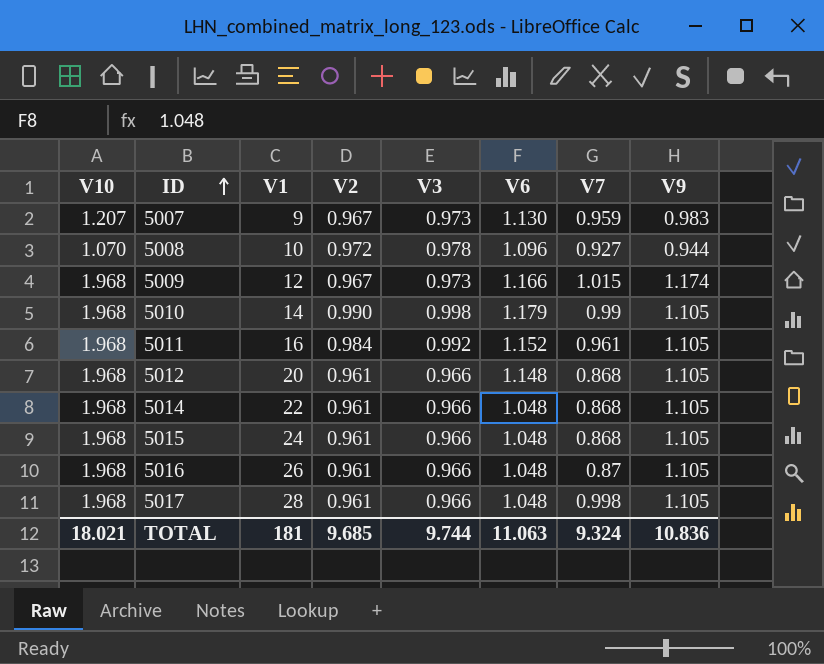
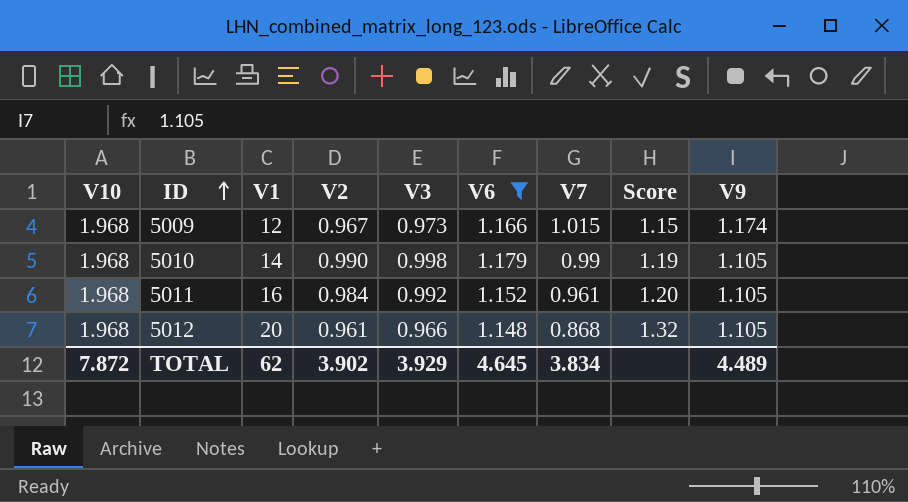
filter: none -> V6 >= 1.148
column Score | formula: none -> [V6] / [V7]
TOTAL | V10: 18.021 -> 7.872
TOTAL | V1: 181 -> 62
TOTAL | V2: 9.685 -> 3.902
TOTAL | V3: 9.744 -> 3.929
TOTAL | V6: 11.063 -> 4.645
TOTAL | V7: 9.324 -> 3.834
TOTAL | V9: 10.836 -> 4.489

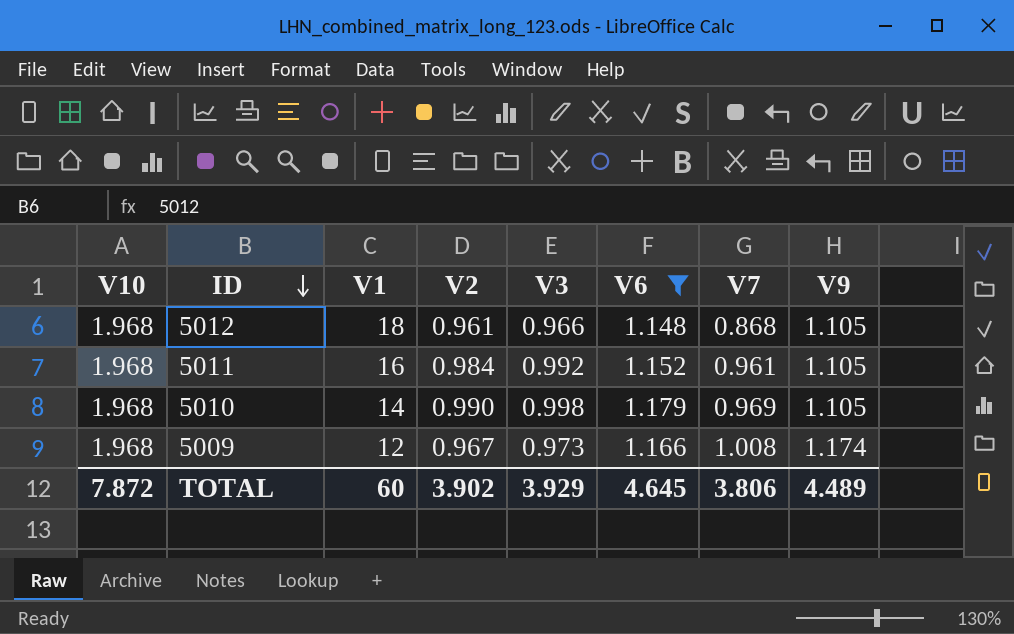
row order: ID ascending -> ID descending
column Score | formula: [V6] / [V7] -> none
5012 | V1: 20 -> 18
5010 | V7: 0.99 -> 0.969
5009 | V7: 1.015 -> 1.008
TOTAL | V1: 62 -> 60
TOTAL | V7: 3.834 -> 3.806

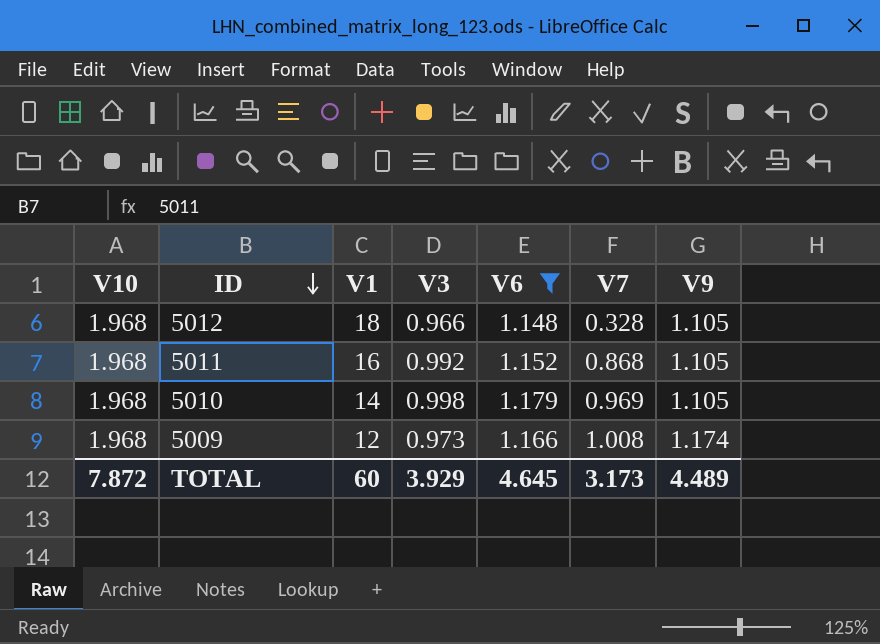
column V2 | position: 4 -> none
5012 | V7: 0.868 -> 0.328
5011 | V7: 0.961 -> 0.868
TOTAL | V7: 3.806 -> 3.173

